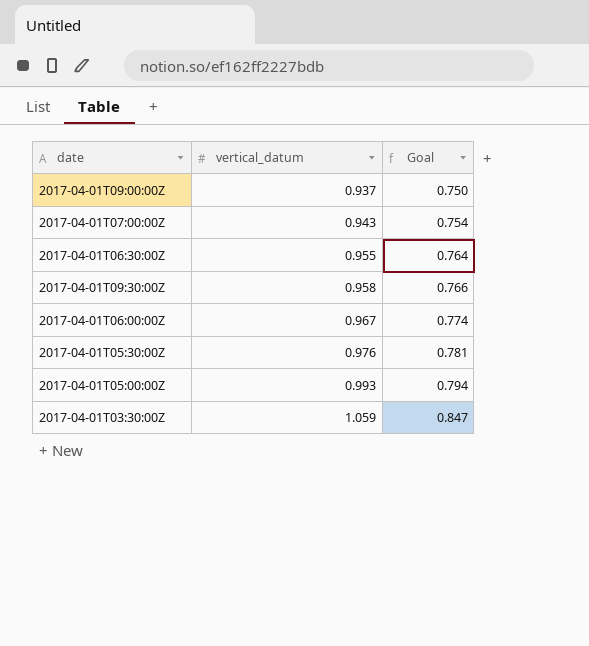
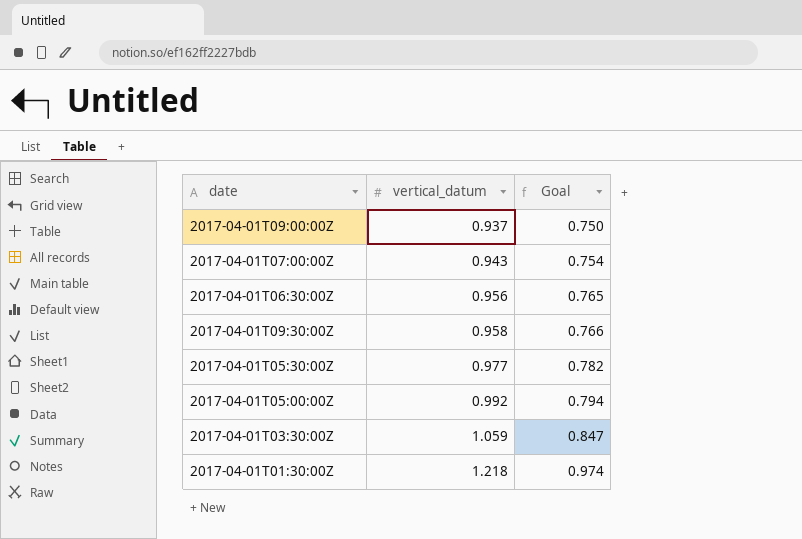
row 2017-04-01T06:00:00Z: 0.967 | 0.774 -> none
2017-04-01T06:30:00Z | vertical_datum: 0.955 -> 0.956
2017-04-01T06:30:00Z | Goal: 0.764 -> 0.765
2017-04-01T05:30:00Z | vertical_datum: 0.976 -> 0.977
2017-04-01T05:30:00Z | Goal: 0.781 -> 0.782
2017-04-01T05:00:00Z | vertical_datum: 0.993 -> 0.992
row 2017-04-01T01:30:00Z: none -> 1.218 | 0.974

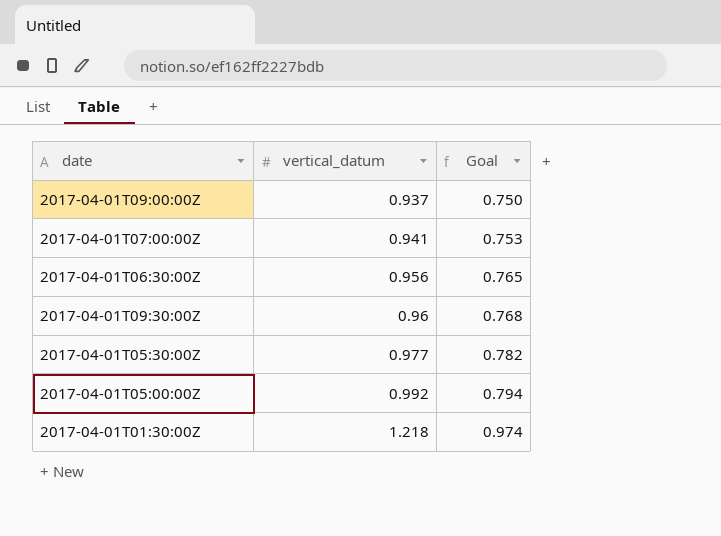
row 2017-04-01T03:30:00Z: 1.059 | 0.847 -> none
2017-04-01T07:00:00Z | vertical_datum: 0.943 -> 0.941
2017-04-01T07:00:00Z | Goal: 0.754 -> 0.753
2017-04-01T09:30:00Z | vertical_datum: 0.958 -> 0.96
2017-04-01T09:30:00Z | Goal: 0.766 -> 0.768

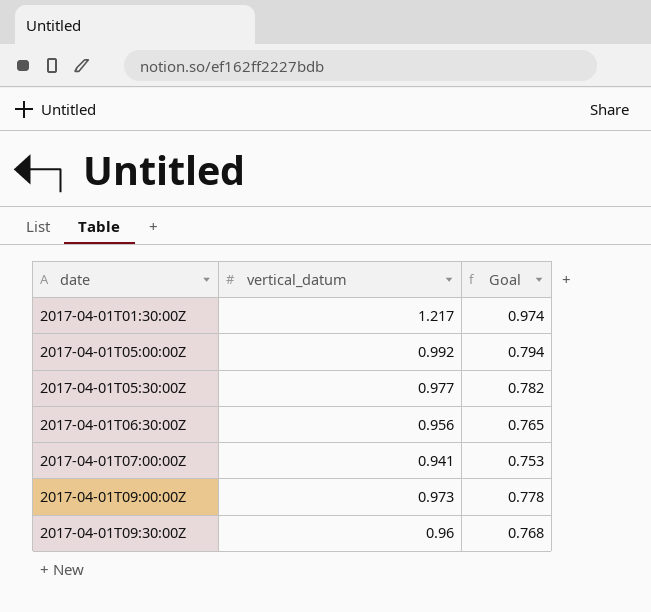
row order: vertical_datum ascending -> date ascending
2017-04-01T01:30:00Z | vertical_datum: 1.218 -> 1.217
2017-04-01T09:00:00Z | vertical_datum: 0.937 -> 0.973
2017-04-01T09:00:00Z | Goal: 0.750 -> 0.778

